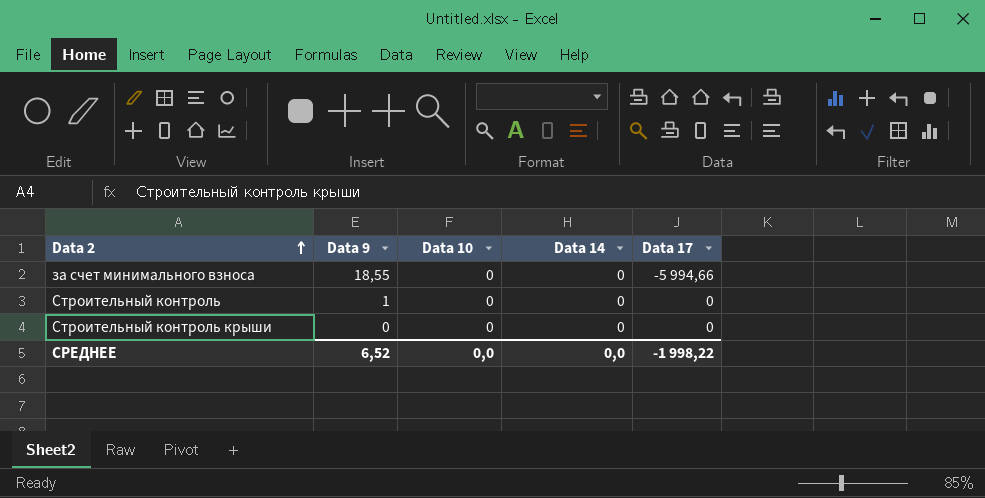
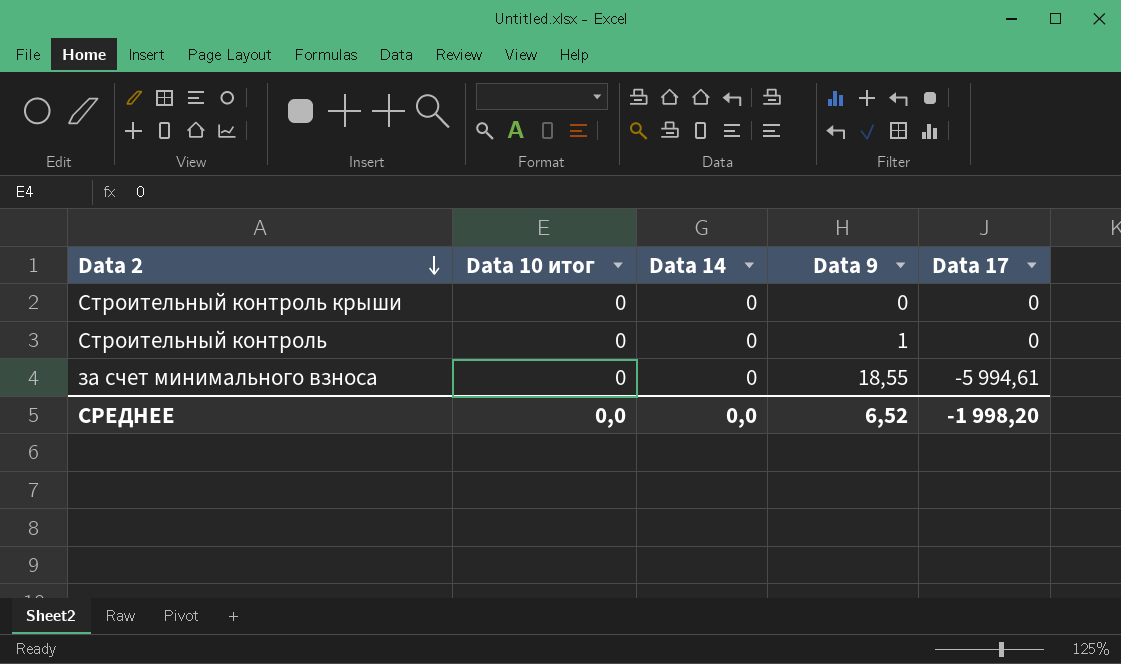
row order: Data 2 ascending -> Data 2 descending
column name: Data 10 -> Data 10 итог
column Data 9 | position: 2 -> 4
за счет минимального взноса | Data 17: -5 994,66 -> -5 994,61
СРЕДНЕЕ | Data 17: -1 998,22 -> -1 998,20

